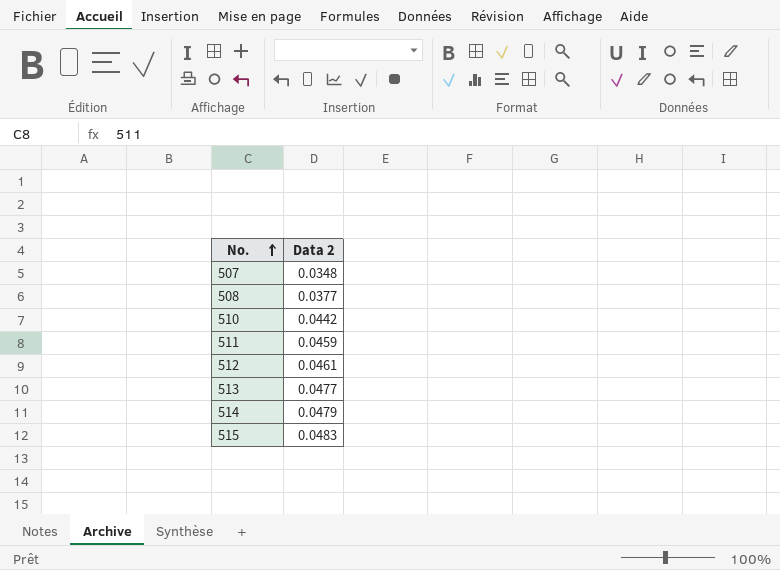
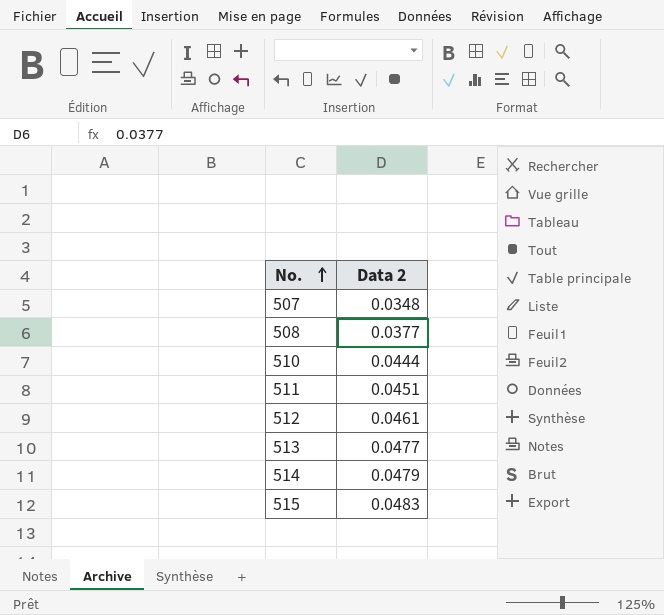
510 | Data 2: 0.0442 -> 0.0444
511 | Data 2: 0.0459 -> 0.0451

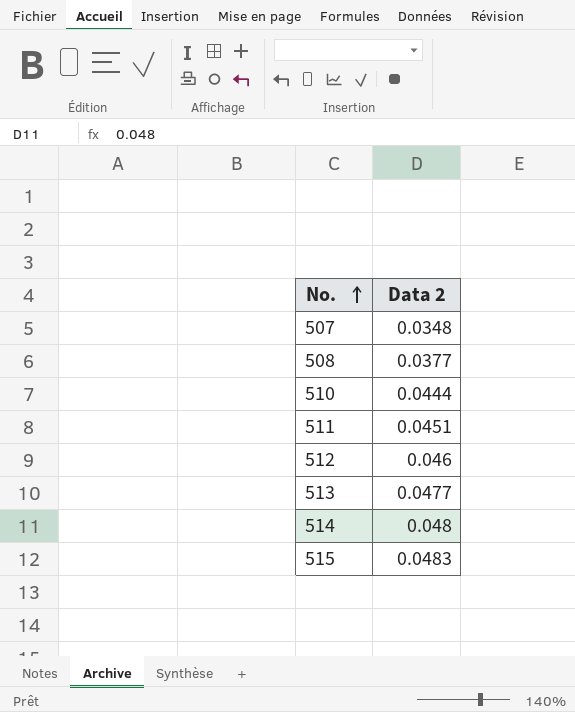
512 | Data 2: 0.0461 -> 0.046
514 | Data 2: 0.0479 -> 0.048

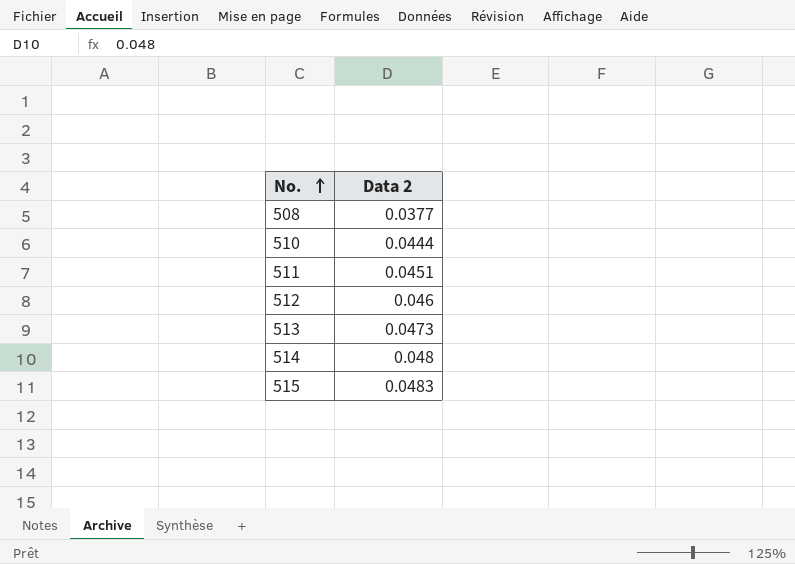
row 507: 0.0348 -> none
513 | Data 2: 0.0477 -> 0.0473

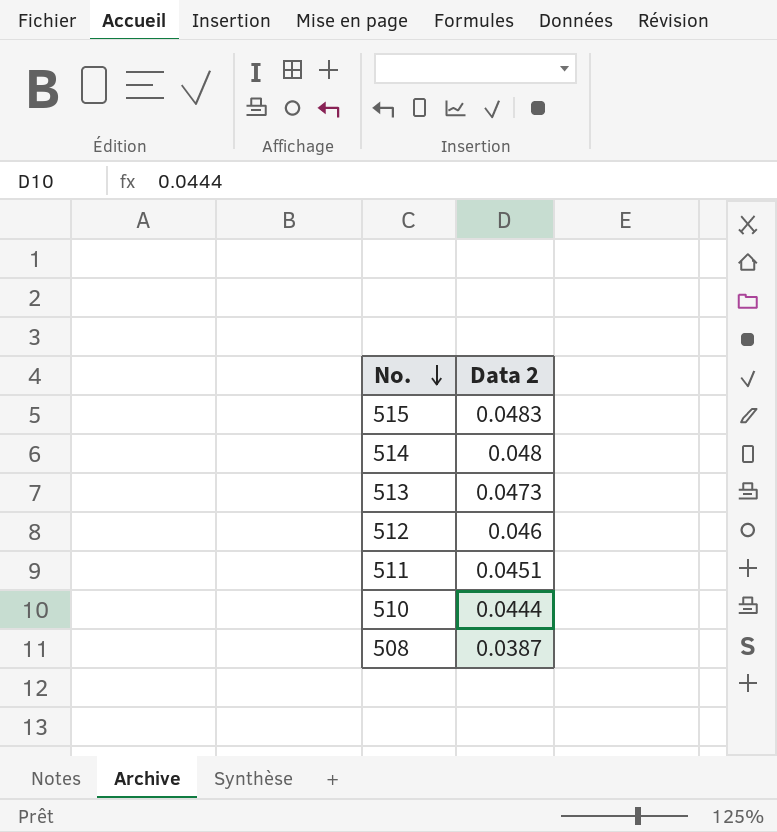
row order: No. ascending -> No. descending
508 | Data 2: 0.0377 -> 0.0387

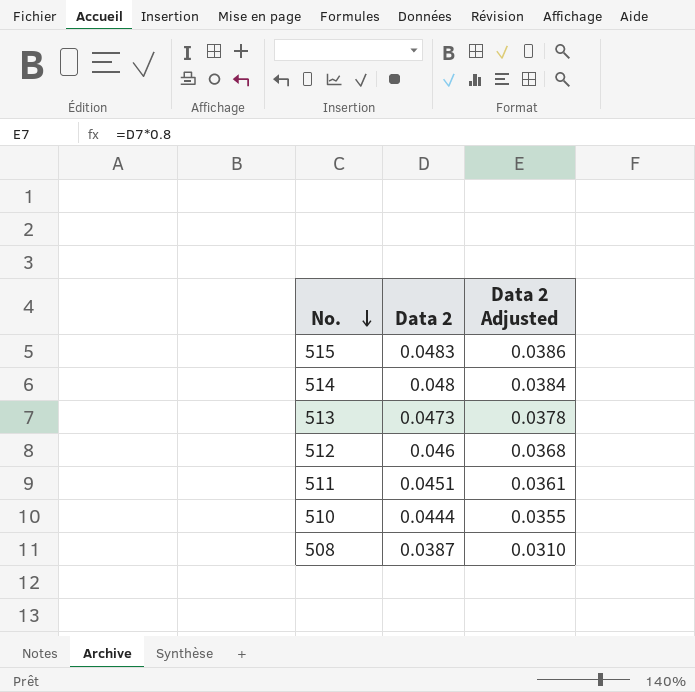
column Data 2 Adjusted | formula: none -> [Data 2] * 0.8

